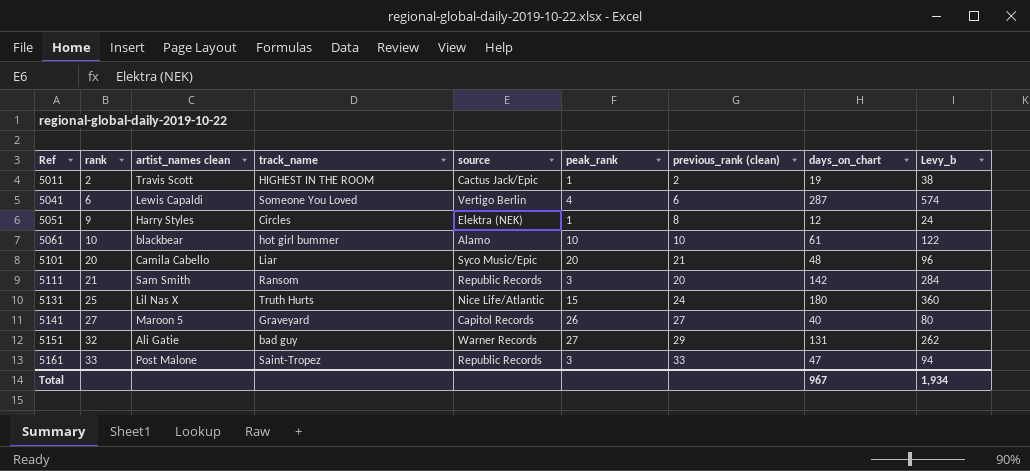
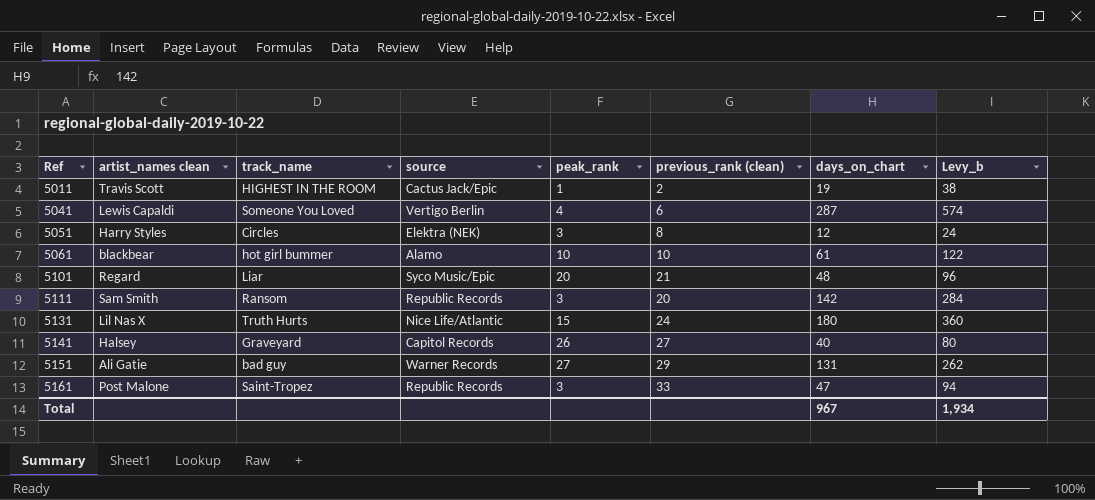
column rank | position: 2 -> none
5051 | peak_rank: 1 -> 3
5101 | artist_names clean: Camila Cabello -> Regard
5141 | artist_names clean: Maroon 5 -> Halsey

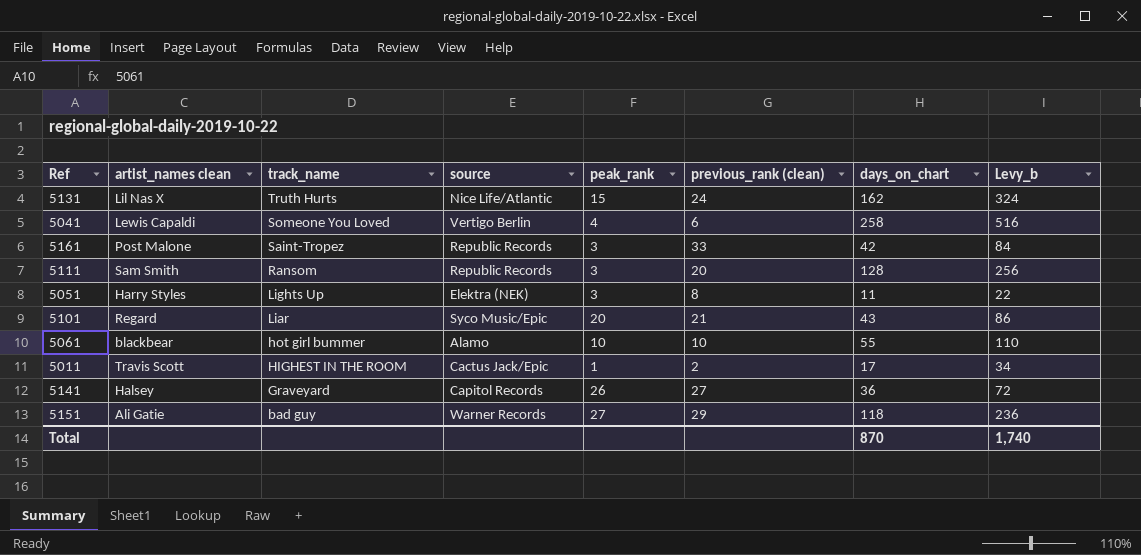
row order: Ref ascending -> track_name descending
5131 | days_on_chart: 180 -> 162
5131 | Levy_b: 360 -> 324
5041 | days_on_chart: 287 -> 258
5041 | Levy_b: 574 -> 516
5161 | days_on_chart: 47 -> 42
5161 | Levy_b: 94 -> 84
5111 | days_on_chart: 142 -> 128
5111 | Levy_b: 284 -> 256
5051 | track_name: Circles -> Lights Up
5051 | days_on_chart: 12 -> 11
5051 | Levy_b: 24 -> 22
5101 | days_on_chart: 48 -> 43
5101 | Levy_b: 96 -> 86
5061 | days_on_chart: 61 -> 55
5061 | Levy_b: 122 -> 110
5011 | days_on_chart: 19 -> 17
5011 | Levy_b: 38 -> 34
5141 | days_on_chart: 40 -> 36
5141 | Levy_b: 80 -> 72
5151 | days_on_chart: 131 -> 118
5151 | Levy_b: 262 -> 236
Total | days_on_chart: 967 -> 870
Total | Levy_b: 1,934 -> 1,740

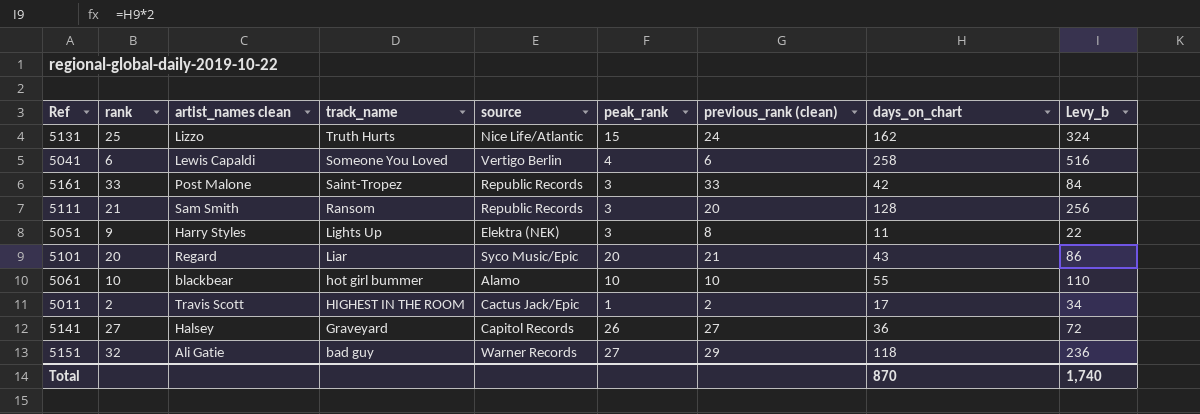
column rank | position: none -> 2
5131 | artist_names clean: Lil Nas X -> Lizzo

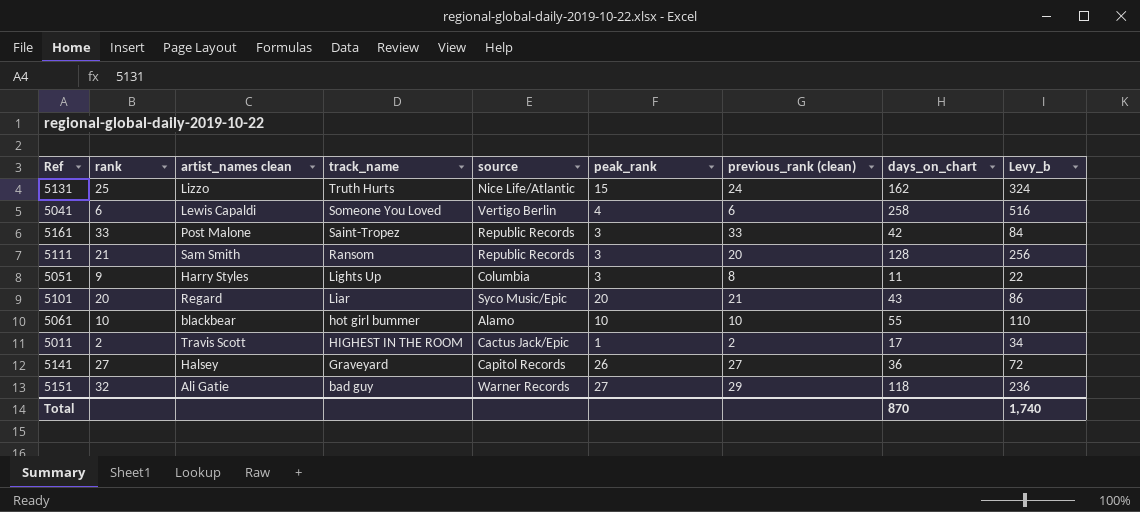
5051 | source: Elektra (NEK) -> Columbia

